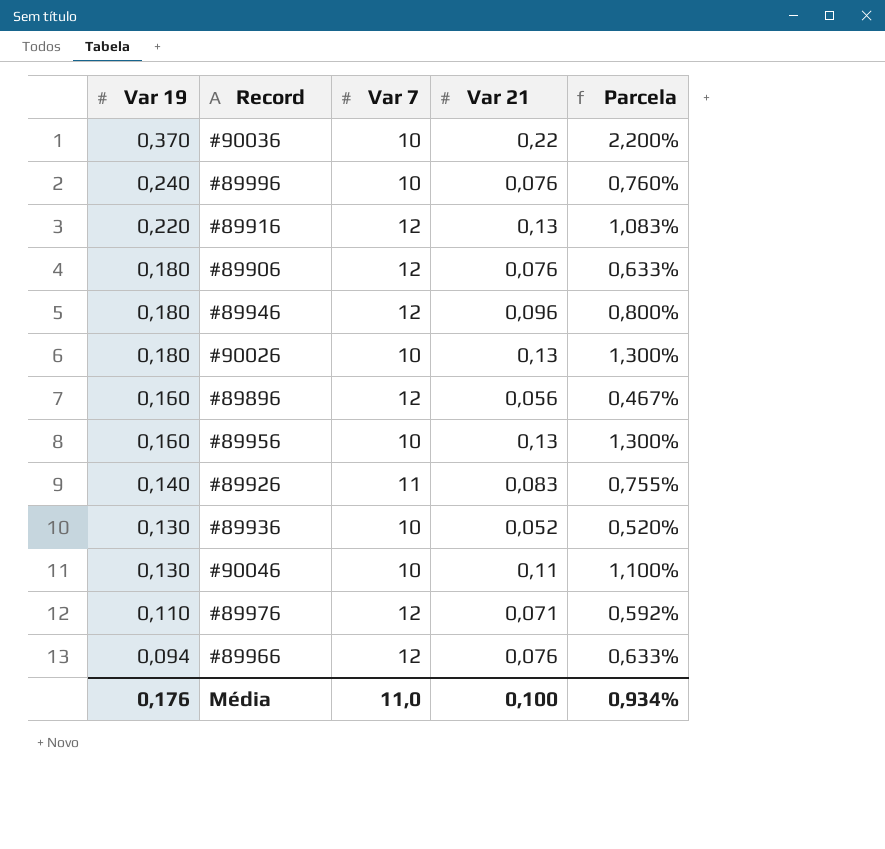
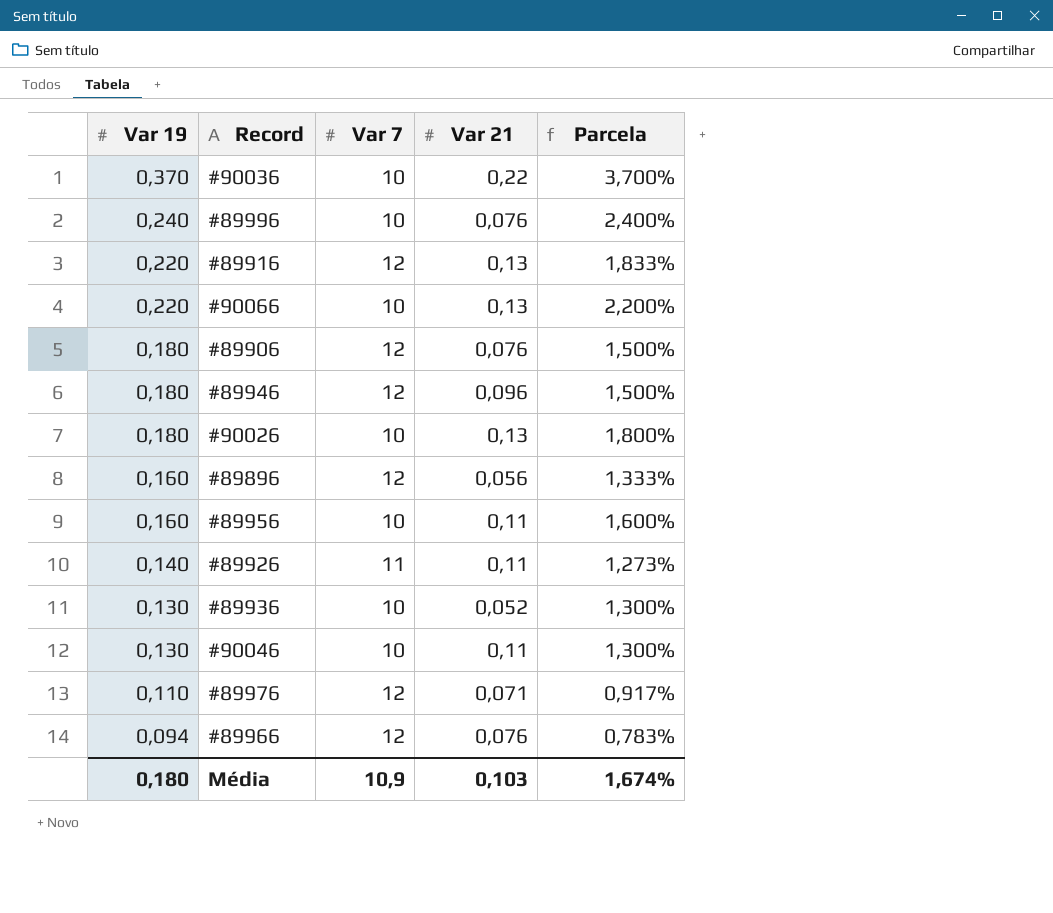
column Parcela | formula: [Var 21] / [Var 7] -> [Var 19] / [Var 7]
row #90066: none -> 0,220 | 10 | 0,13 | 2,200%
#89956 | Var 21: 0,13 -> 0,11
#89926 | Var 21: 0,083 -> 0,11
Média | Var 19: 0,176 -> 0,180
Média | Var 7: 11,0 -> 10,9
Média | Var 21: 0,100 -> 0,103
Média | Parcela: 0,934% -> 1,674%

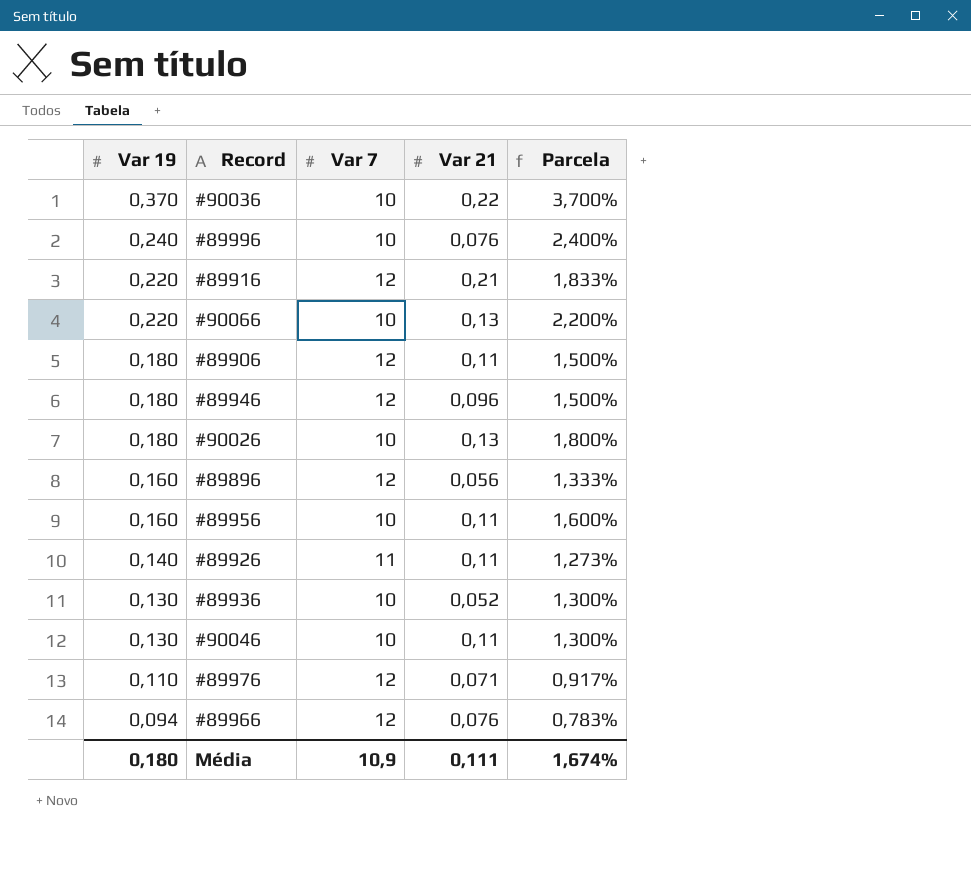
#89916 | Var 21: 0,13 -> 0,21
#89906 | Var 21: 0,076 -> 0,11
Média | Var 21: 0,103 -> 0,111

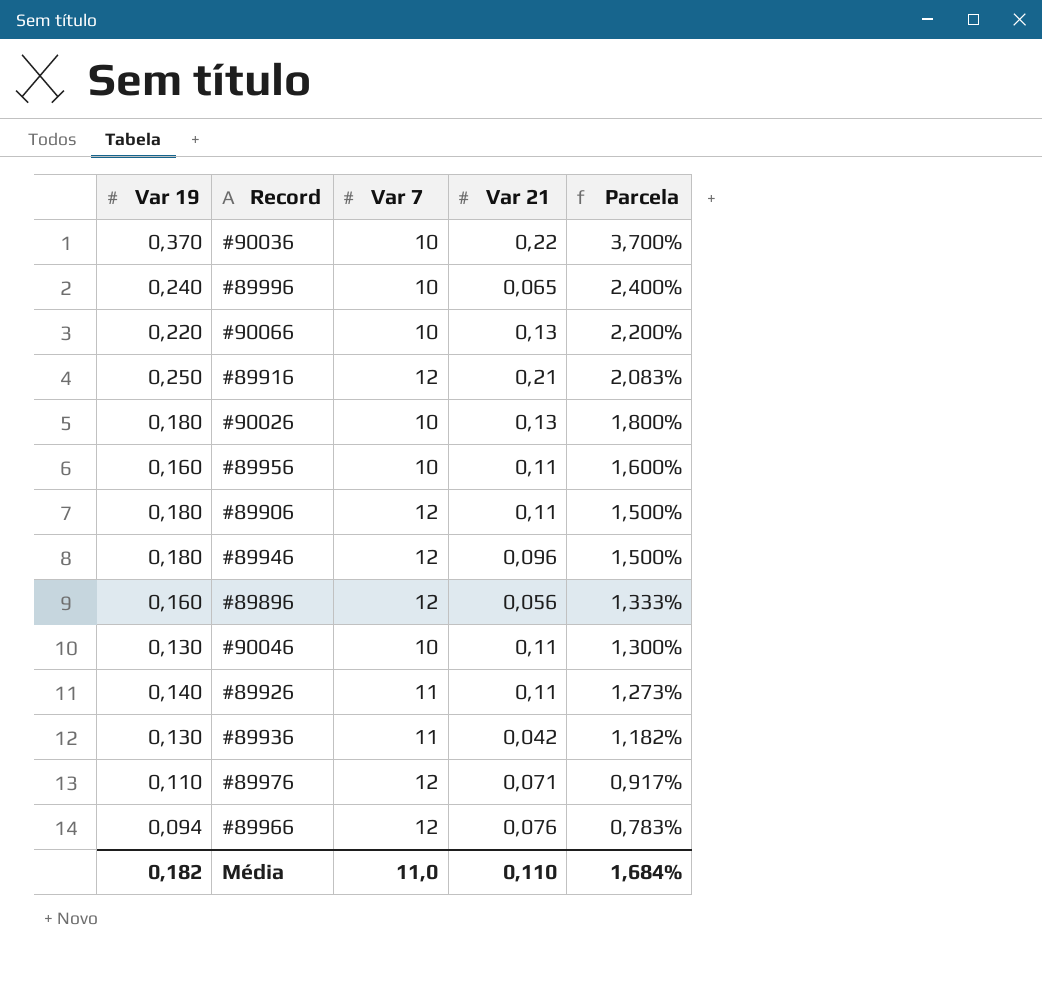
row order: Var 19 descending -> Parcela descending
#89996 | Var 21: 0,076 -> 0,065
#89916 | Var 19: 0,220 -> 0,250
#89916 | Parcela: 1,833% -> 2,083%
#89936 | Var 7: 10 -> 11
#89936 | Var 21: 0,052 -> 0,042
#89936 | Parcela: 1,300% -> 1,182%
Média | Var 19: 0,180 -> 0,182
Média | Var 7: 10,9 -> 11,0
Média | Var 21: 0,111 -> 0,110
Média | Parcela: 1,674% -> 1,684%

